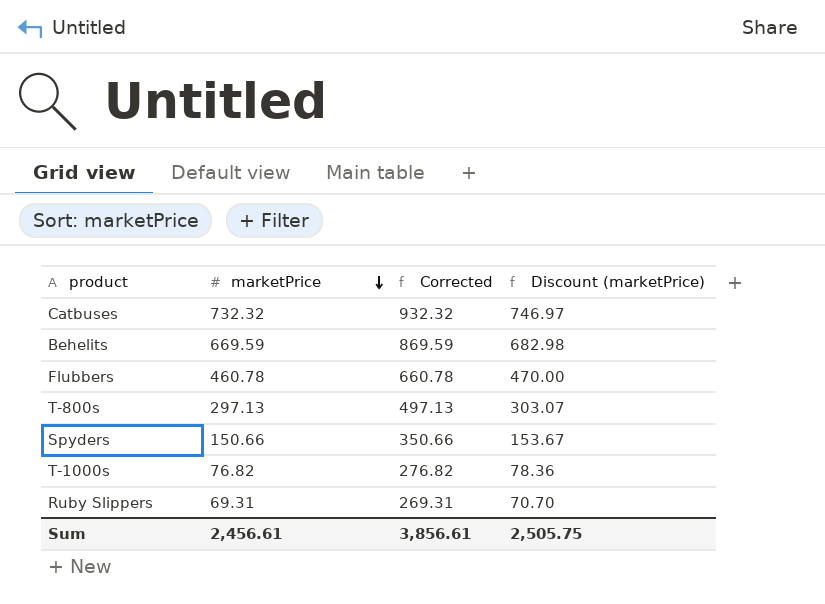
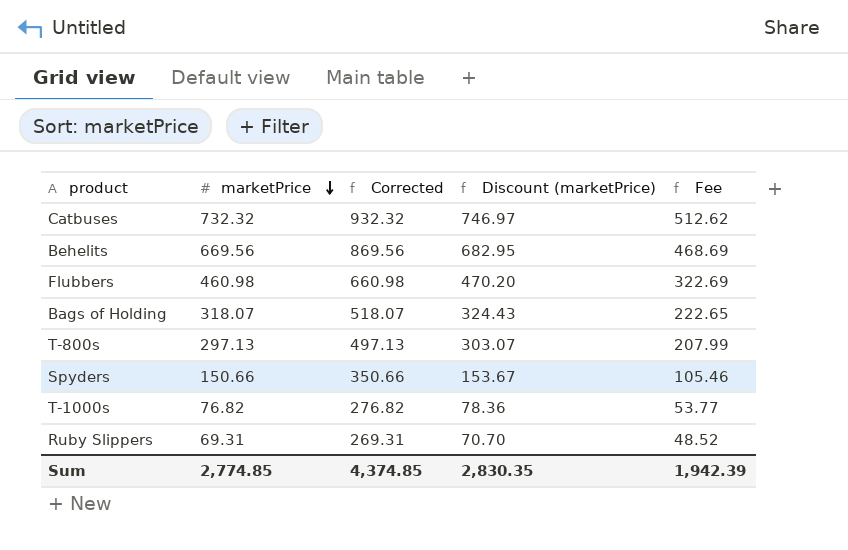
column Fee | formula: none -> [marketPrice] * 0.7
Behelits | marketPrice: 669.59 -> 669.56
Behelits | Corrected: 869.59 -> 869.56
Behelits | Discount (marketPrice): 682.98 -> 682.95
Flubbers | marketPrice: 460.78 -> 460.98
Flubbers | Corrected: 660.78 -> 660.98
Flubbers | Discount (marketPrice): 470.00 -> 470.20
row Bags of Holding: none -> 318.07 | 518.07 | 324.43 | 222.65
Sum | marketPrice: 2,456.61 -> 2,774.85
Sum | Corrected: 3,856.61 -> 4,374.85
Sum | Discount (marketPrice): 2,505.75 -> 2,830.35

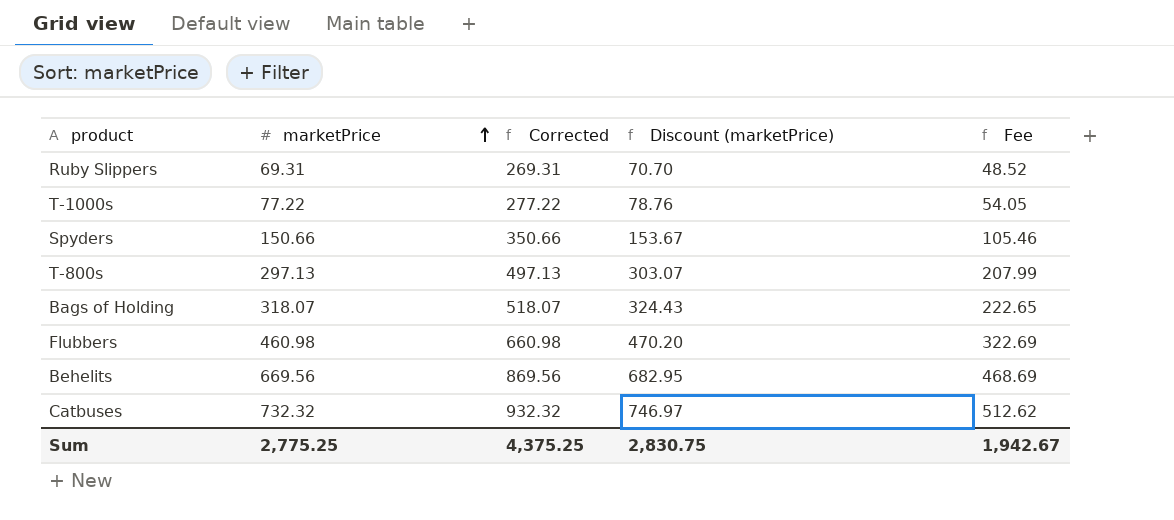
row order: marketPrice descending -> marketPrice ascending
T-1000s | marketPrice: 76.82 -> 77.22
T-1000s | Corrected: 276.82 -> 277.22
T-1000s | Discount (marketPrice): 78.36 -> 78.76
T-1000s | Fee: 53.77 -> 54.05
Sum | marketPrice: 2,774.85 -> 2,775.25
Sum | Corrected: 4,374.85 -> 4,375.25
Sum | Discount (marketPrice): 2,830.35 -> 2,830.75
Sum | Fee: 1,942.39 -> 1,942.67

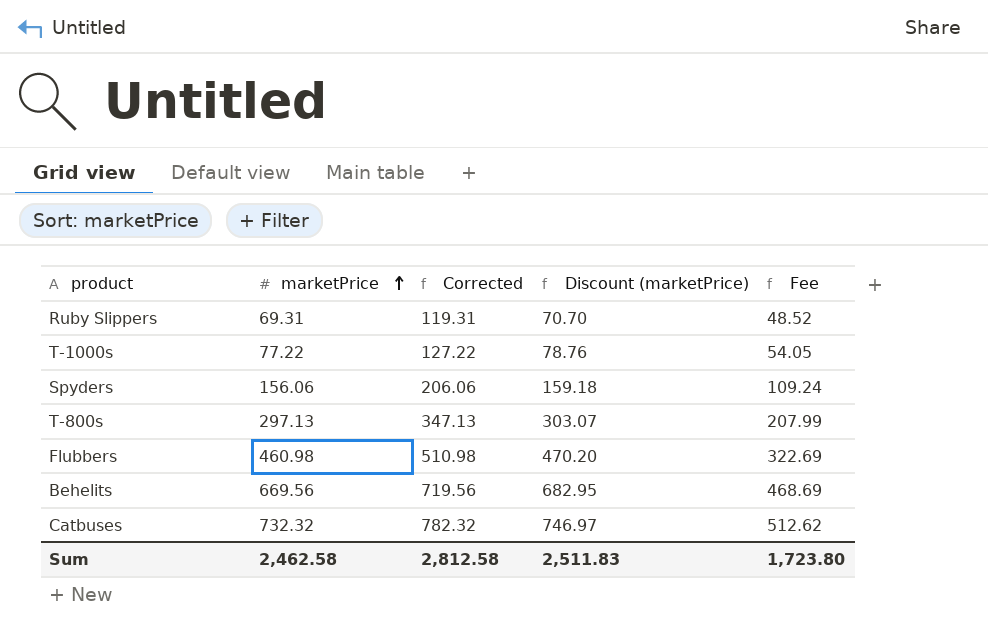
column Corrected | formula: [marketPrice] + 200 -> [marketPrice] + 50
row Bags of Holding: 318.07 | 518.07 | 324.43 | 222.65 -> none
Spyders | marketPrice: 150.66 -> 156.06
Spyders | Discount (marketPrice): 153.67 -> 159.18
Spyders | Fee: 105.46 -> 109.24
Sum | marketPrice: 2,775.25 -> 2,462.58
Sum | Corrected: 4,375.25 -> 2,812.58
Sum | Discount (marketPrice): 2,830.75 -> 2,511.83
Sum | Fee: 1,942.67 -> 1,723.80

